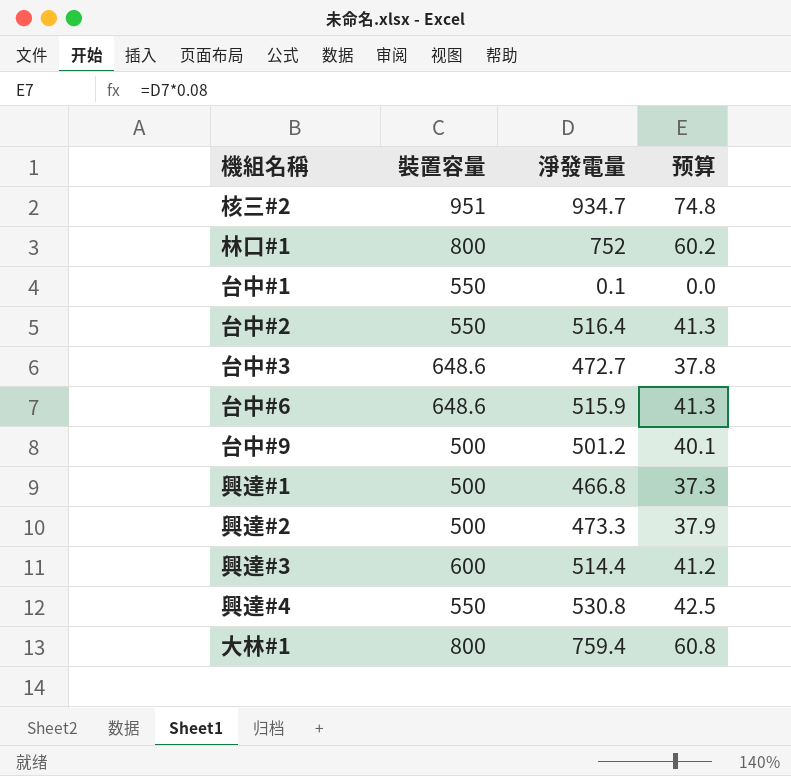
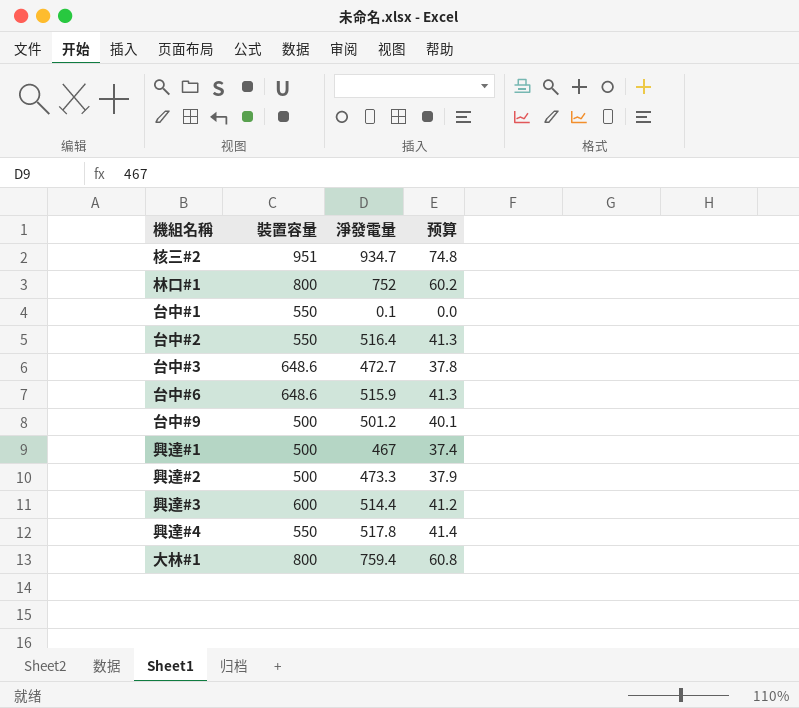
興達#1 | 淨發電量: 466.8 -> 467
興達#1 | 预算: 37.3 -> 37.4
興達#4 | 淨發電量: 530.8 -> 517.8
興達#4 | 预算: 42.5 -> 41.4

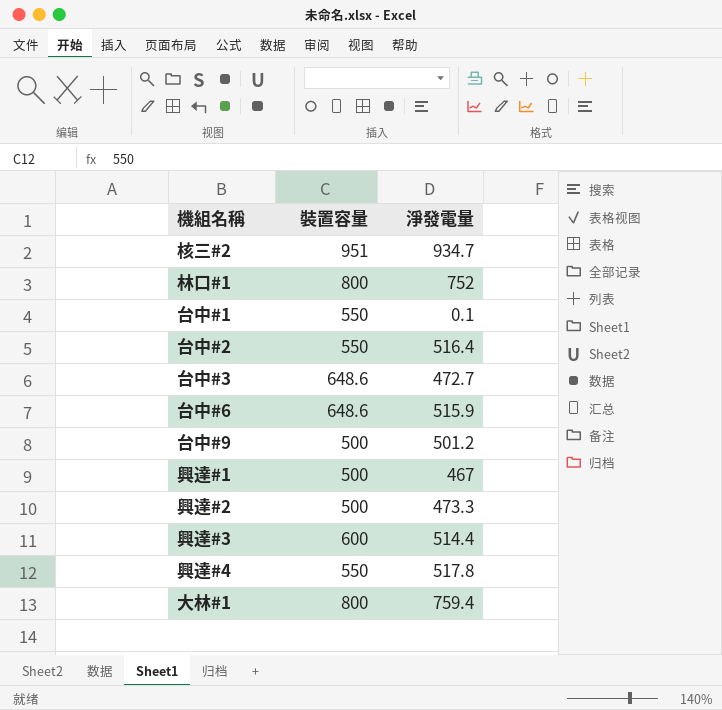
column 预算 | formula: [淨發電量] * 0.08 -> none

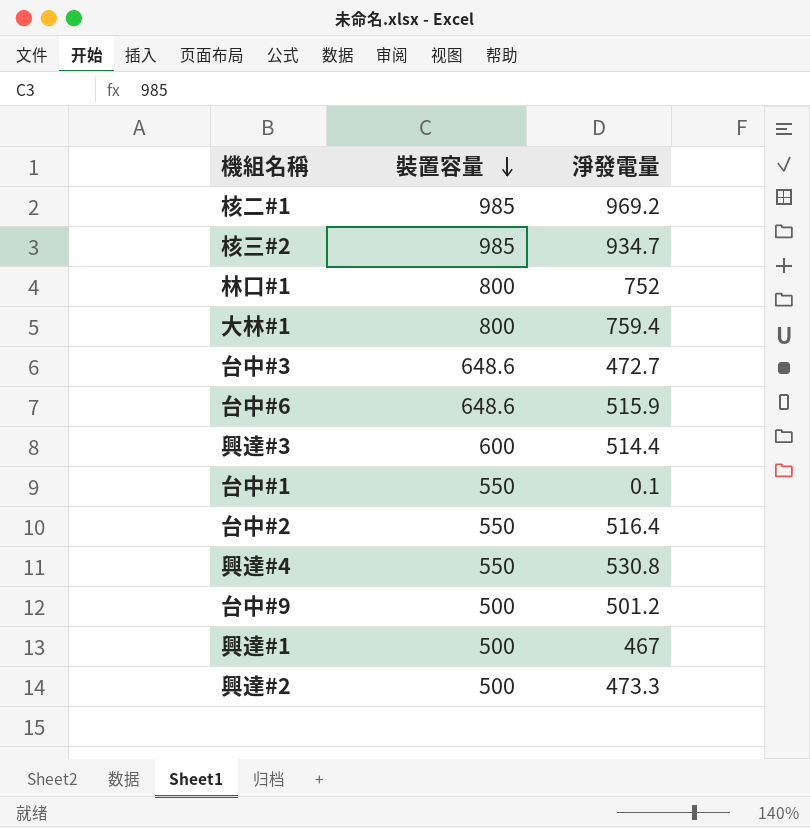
row order: none -> 裝置容量 descending
row 核二#1: none -> 985 | 969.2
核三#2 | 裝置容量: 951 -> 985
興達#4 | 淨發電量: 517.8 -> 530.8

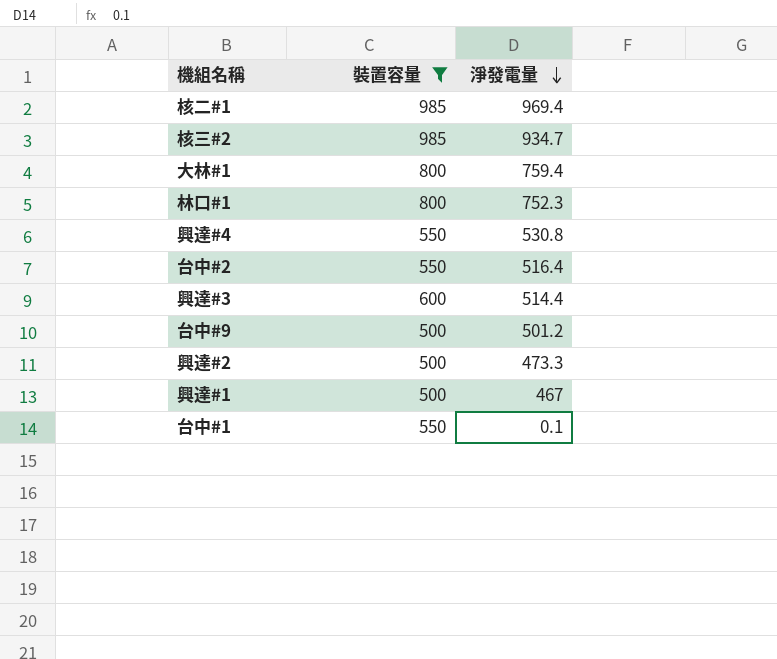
filter: none -> 裝置容量 != 648.6
row order: 裝置容量 descending -> 淨發電量 descending
核二#1 | 淨發電量: 969.2 -> 969.4
林口#1 | 淨發電量: 752 -> 752.3

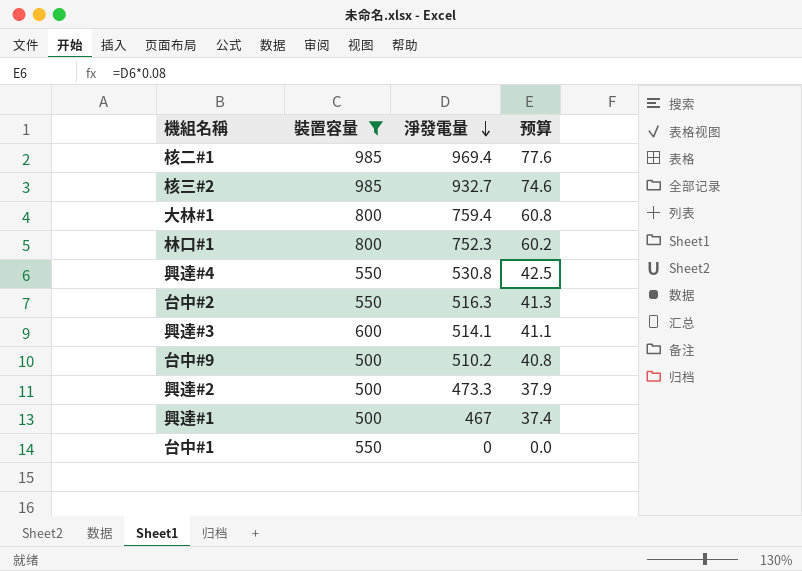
column 预算 | formula: none -> [淨發電量] * 0.08
核三#2 | 淨發電量: 934.7 -> 932.7
台中#2 | 淨發電量: 516.4 -> 516.3
興達#3 | 淨發電量: 514.4 -> 514.1
台中#9 | 淨發電量: 501.2 -> 510.2
台中#1 | 淨發電量: 0.1 -> 0

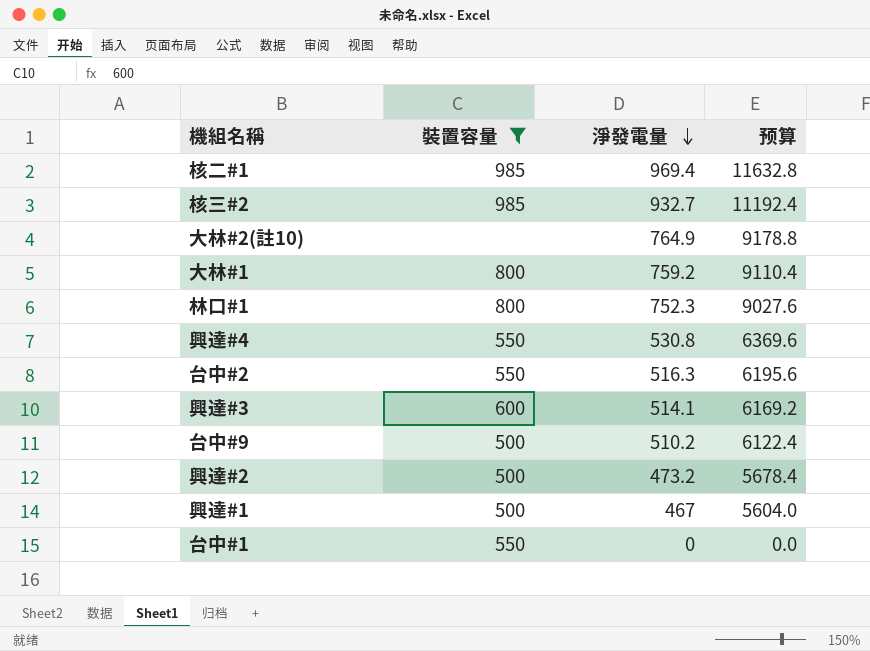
column 预算 | formula: [淨發電量] * 0.08 -> [淨發電量] * 12
row 大林#2(註10): none -> none | 764.9 | 9178.8
大林#1 | 淨發電量: 759.4 -> 759.2
興達#2 | 淨發電量: 473.3 -> 473.2

